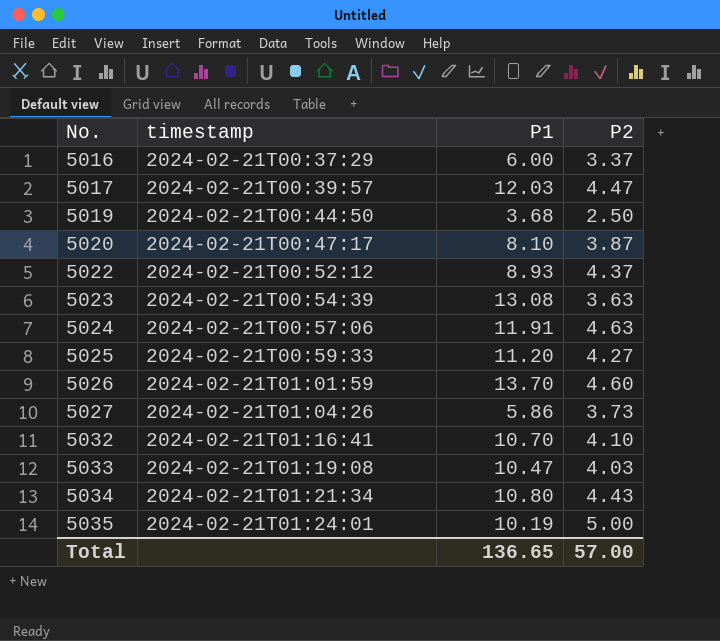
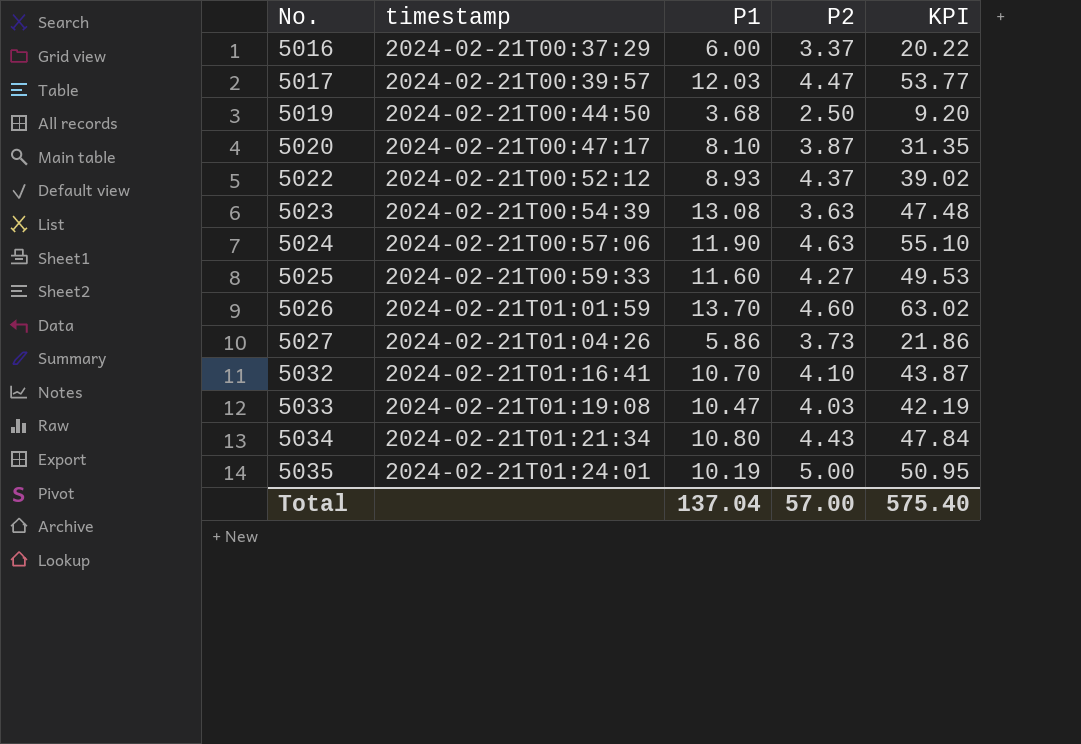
column KPI | formula: none -> [P1] * [P2]
5024 | P1: 11.91 -> 11.90
5025 | P1: 11.20 -> 11.60
Total | P1: 136.65 -> 137.04

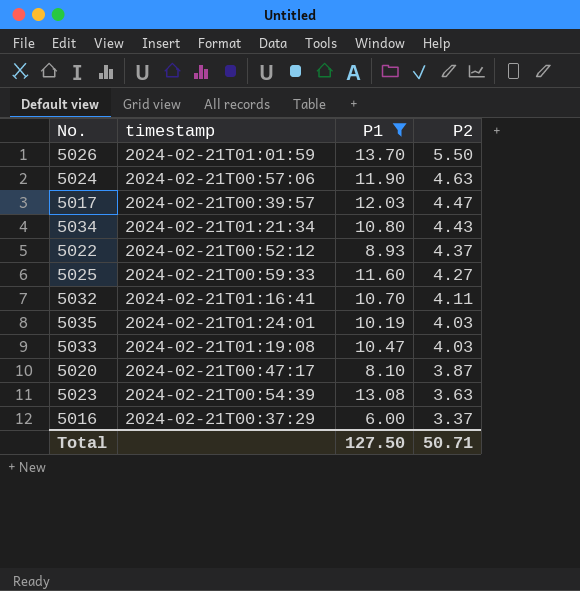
filter: none -> P1 >= 6.00
row order: No. ascending -> P2 descending
column KPI | formula: [P1] * [P2] -> none
5026 | P2: 4.60 -> 5.50
5032 | P2: 4.10 -> 4.11
5035 | P2: 5.00 -> 4.03
Total | P1: 137.04 -> 127.50
Total | P2: 57.00 -> 50.71

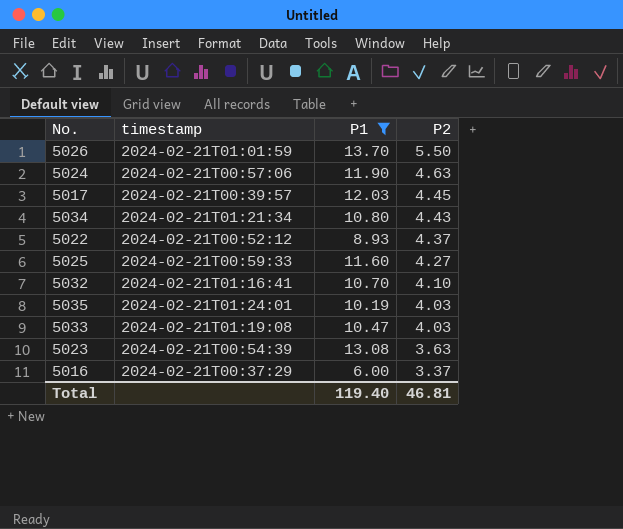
row 5020: 2024-02-21T00:47:17 | 8.10 | 3.87 -> none
5017 | P2: 4.47 -> 4.45
5032 | P2: 4.11 -> 4.10
Total | P1: 127.50 -> 119.40
Total | P2: 50.71 -> 46.81

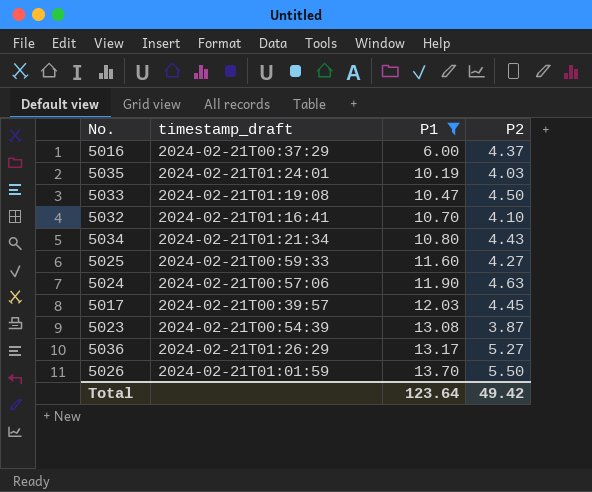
row order: P2 descending -> P1 ascending
column name: timestamp -> timestamp_draft
row 5022: 2024-02-21T00:52:12 | 8.93 | 4.37 -> none
5016 | P2: 3.37 -> 4.37
5033 | P2: 4.03 -> 4.50
5023 | P2: 3.63 -> 3.87
row 5036: none -> 2024-02-21T01:26:29 | 13.17 | 5.27
Total | P1: 119.40 -> 123.64
Total | P2: 46.81 -> 49.42

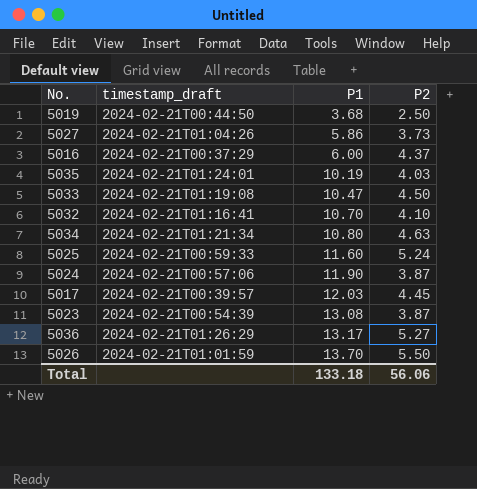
filter: P1 >= 6.00 -> none
5034 | P2: 4.43 -> 4.63
5025 | P2: 4.27 -> 5.24
5024 | P2: 4.63 -> 3.87
Total | P1: 123.64 -> 133.18
Total | P2: 49.42 -> 56.06

